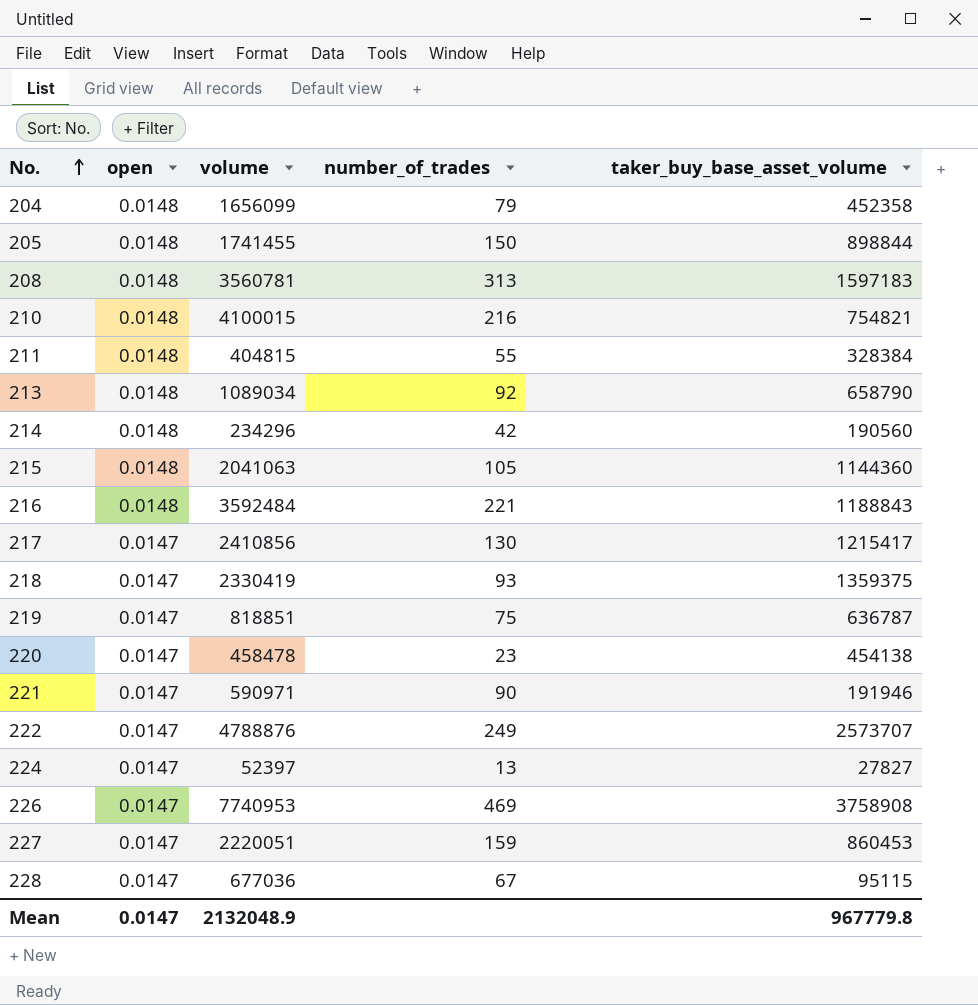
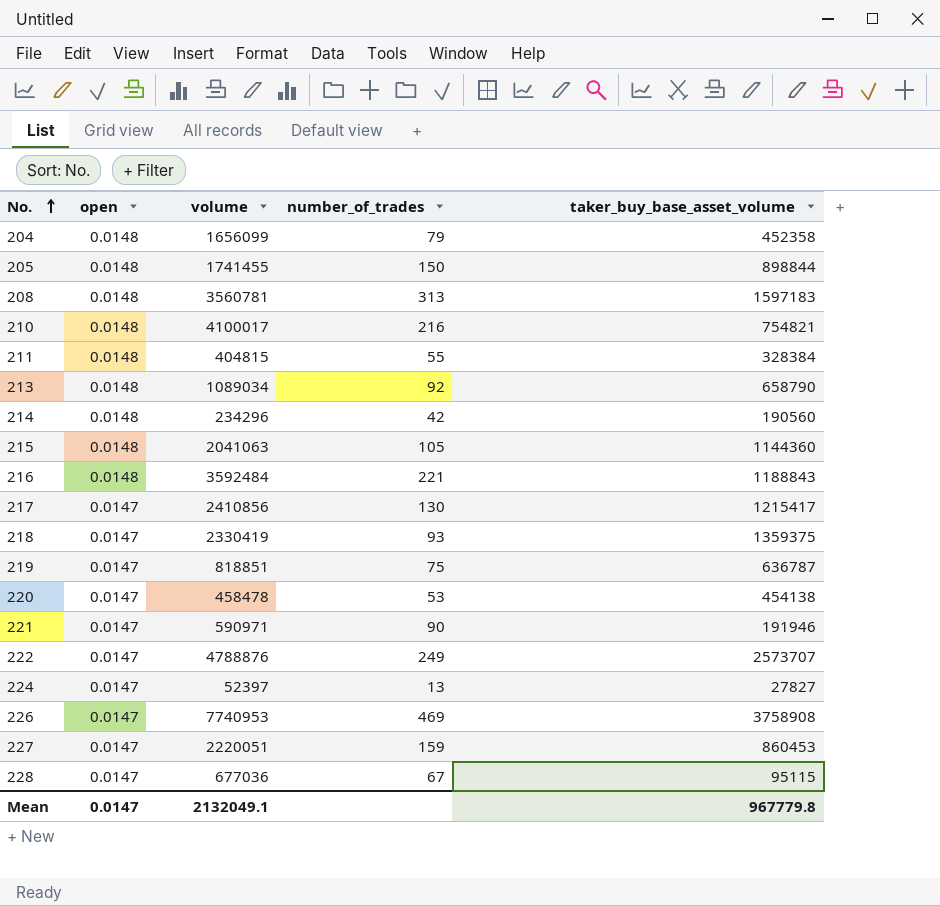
210 | volume: 4100015 -> 4100017
220 | number_of_trades: 23 -> 53
Mean | volume: 2132048.9 -> 2132049.1

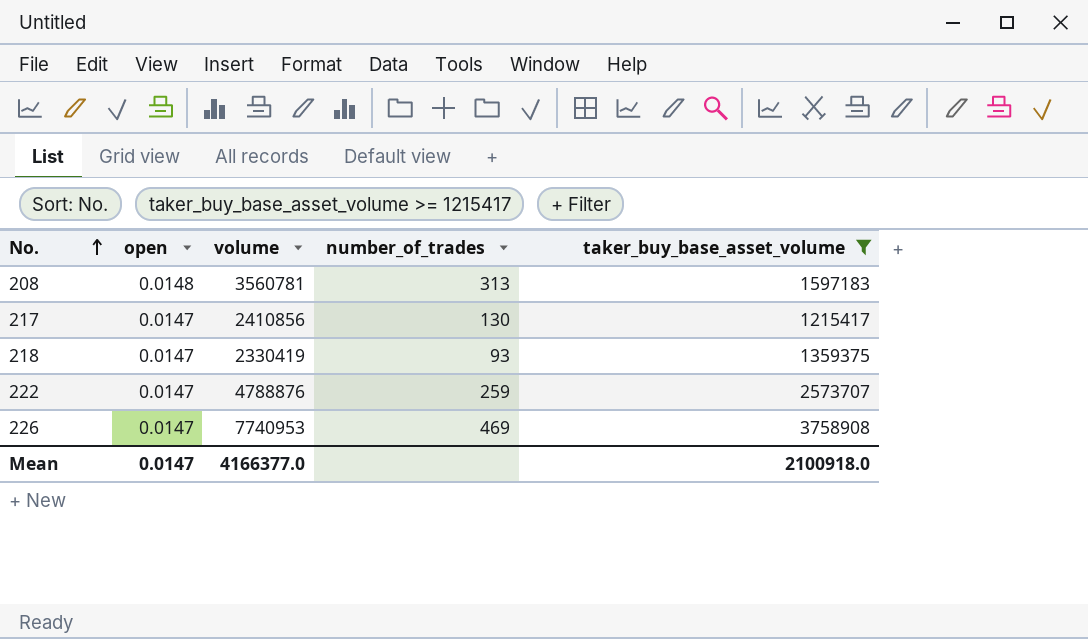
filter: none -> taker_buy_base_asset_volume >= 1215417
222 | number_of_trades: 249 -> 259
Mean | volume: 2132049.1 -> 4166377.0
Mean | taker_buy_base_asset_volume: 967779.8 -> 2100918.0

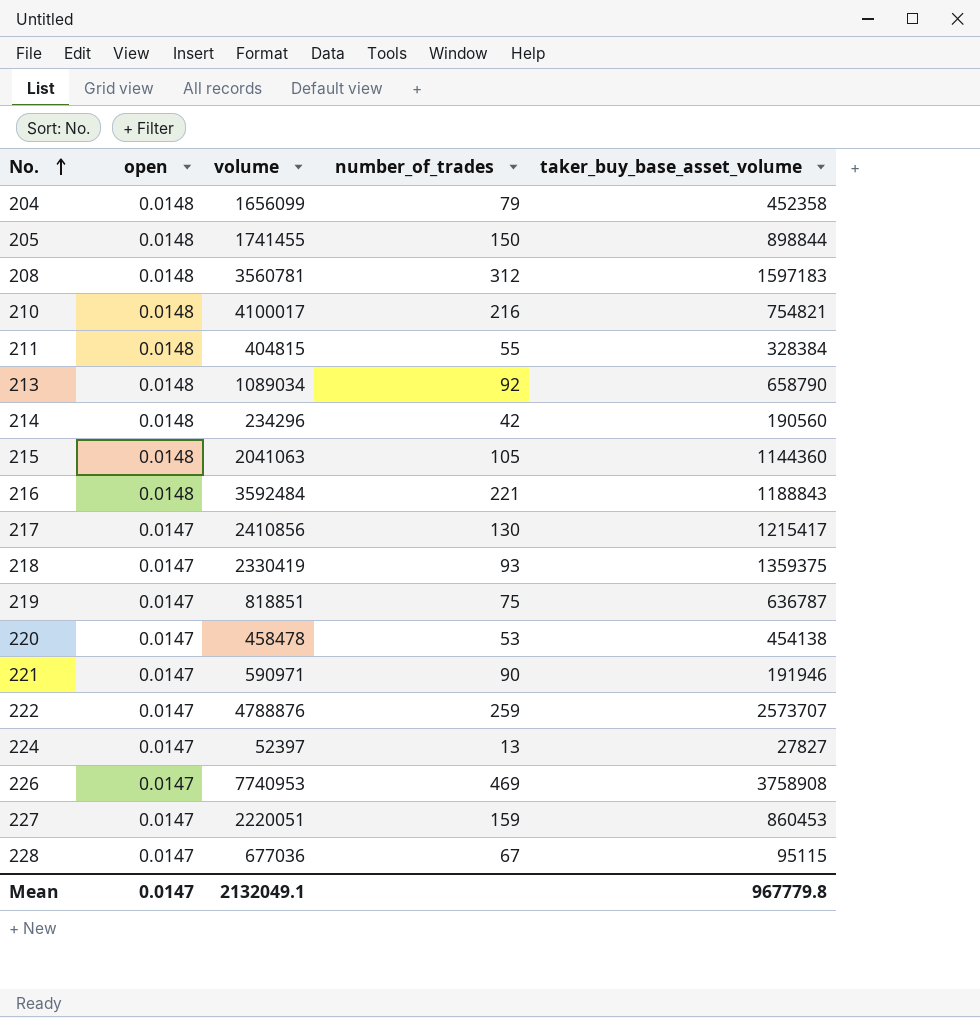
filter: taker_buy_base_asset_volume >= 1215417 -> none
208 | number_of_trades: 313 -> 312
Mean | volume: 4166377.0 -> 2132049.1
Mean | taker_buy_base_asset_volume: 2100918.0 -> 967779.8

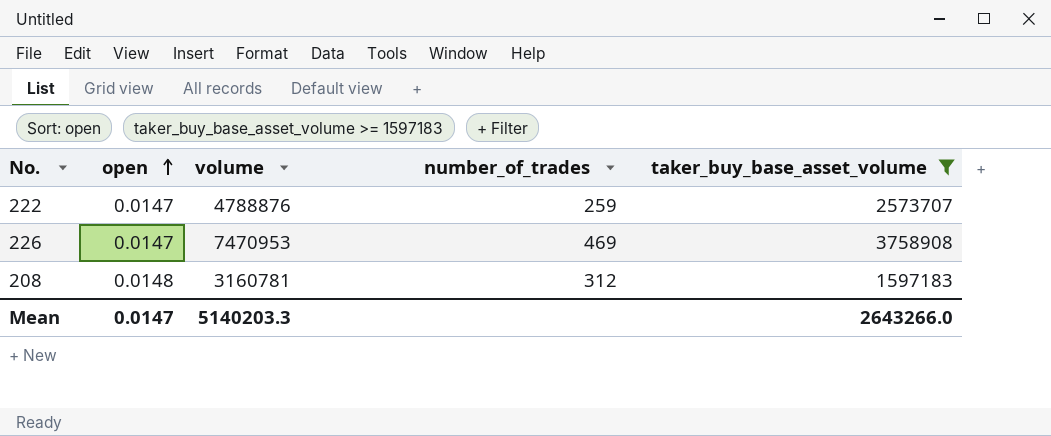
filter: none -> taker_buy_base_asset_volume >= 1597183
row order: No. ascending -> open ascending
226 | volume: 7740953 -> 7470953
208 | volume: 3560781 -> 3160781
Mean | volume: 2132049.1 -> 5140203.3
Mean | taker_buy_base_asset_volume: 967779.8 -> 2643266.0

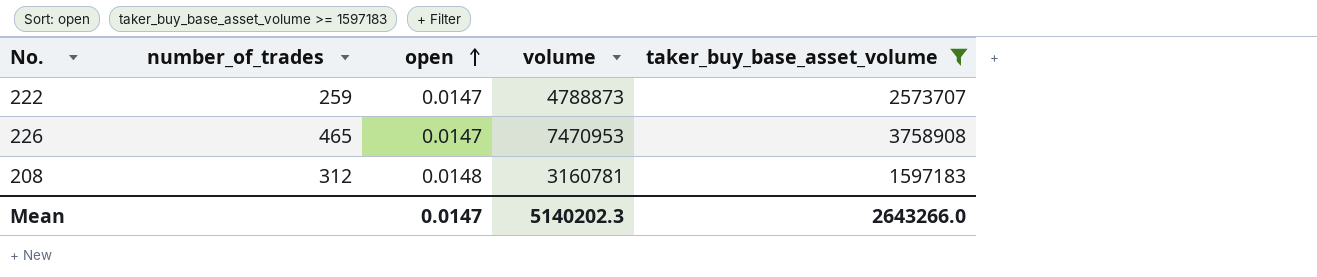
column number_of_trades | position: 4 -> 2
222 | volume: 4788876 -> 4788873
226 | number_of_trades: 469 -> 465
Mean | volume: 5140203.3 -> 5140202.3

